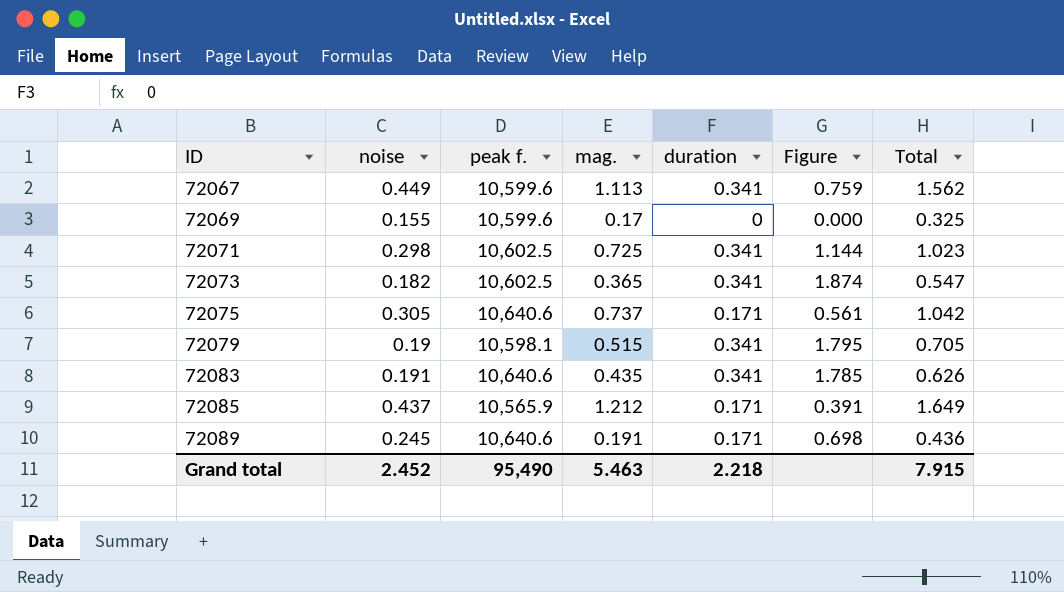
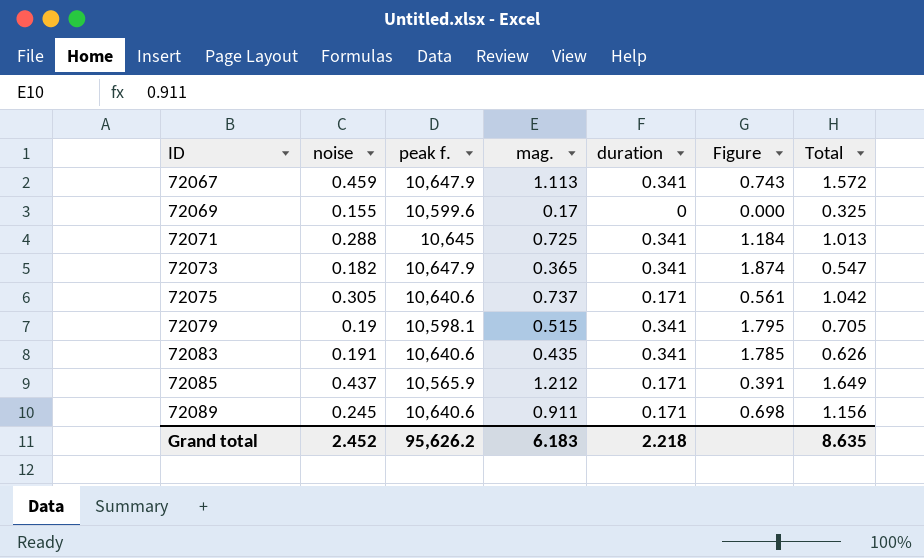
72067 | noise: 0.449 -> 0.459
72067 | peak f.: 10,599.6 -> 10,647.9
72067 | Figure: 0.759 -> 0.743
72067 | Total: 1.562 -> 1.572
72071 | noise: 0.298 -> 0.288
72071 | peak f.: 10,602.5 -> 10,645
72071 | Figure: 1.144 -> 1.184
72071 | Total: 1.023 -> 1.013
72073 | peak f.: 10,602.5 -> 10,647.9
72089 | mag.: 0.191 -> 0.911
72089 | Total: 0.436 -> 1.156
Grand total | peak f.: 95,490 -> 95,626.2
Grand total | mag.: 5.463 -> 6.183
Grand total | Total: 7.915 -> 8.635

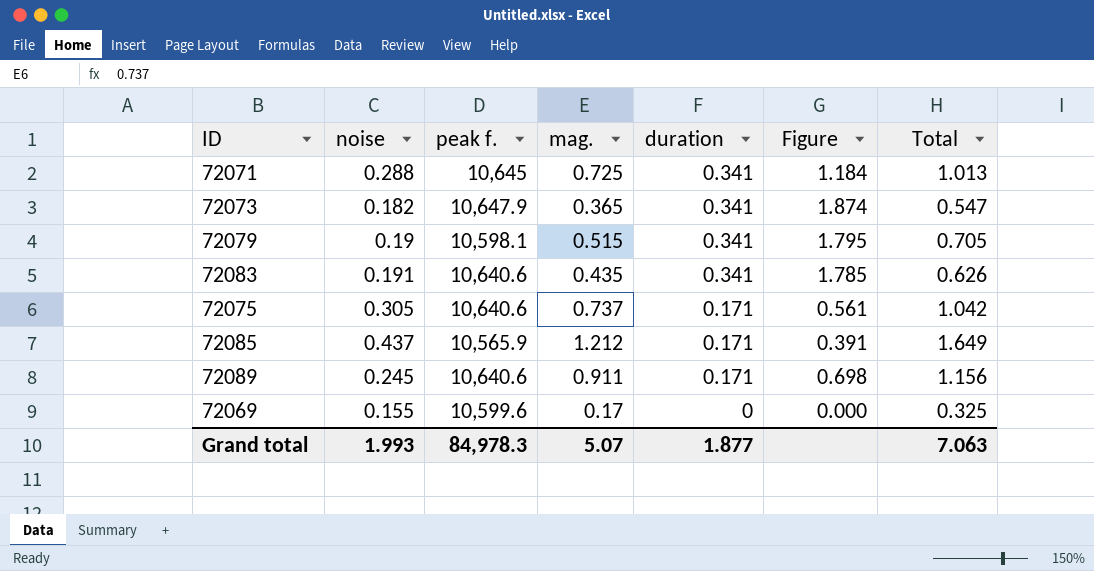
row order: ID ascending -> duration descending
row 72067: 0.459 | 10,647.9 | 1.113 | 0.341 | 0.743 | 1.572 -> none
Grand total | noise: 2.452 -> 1.993
Grand total | peak f.: 95,626.2 -> 84,978.3
Grand total | mag.: 6.183 -> 5.07
Grand total | duration: 2.218 -> 1.877
Grand total | Total: 8.635 -> 7.063

